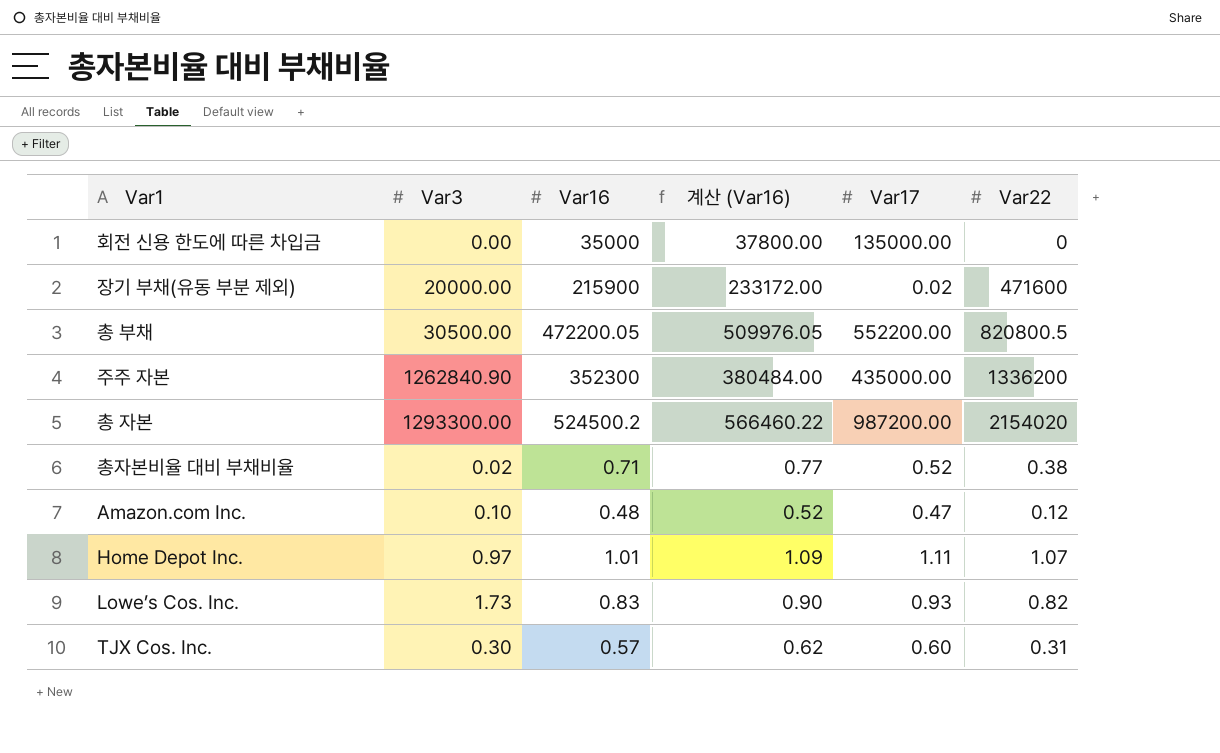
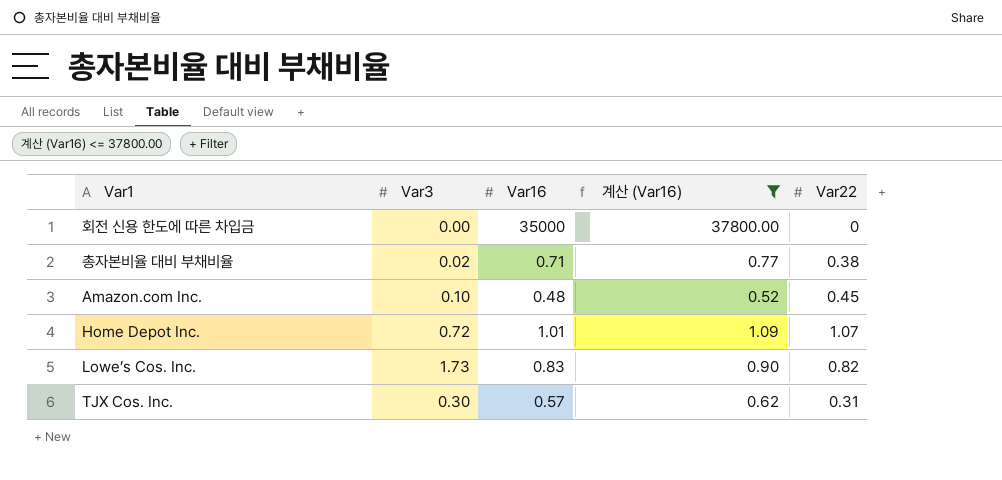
filter: none -> 계산 (Var16) <= 37800.00
column Var17 | position: 5 -> none
Amazon.com Inc. | Var22: 0.12 -> 0.45
Home Depot Inc. | Var3: 0.97 -> 0.72

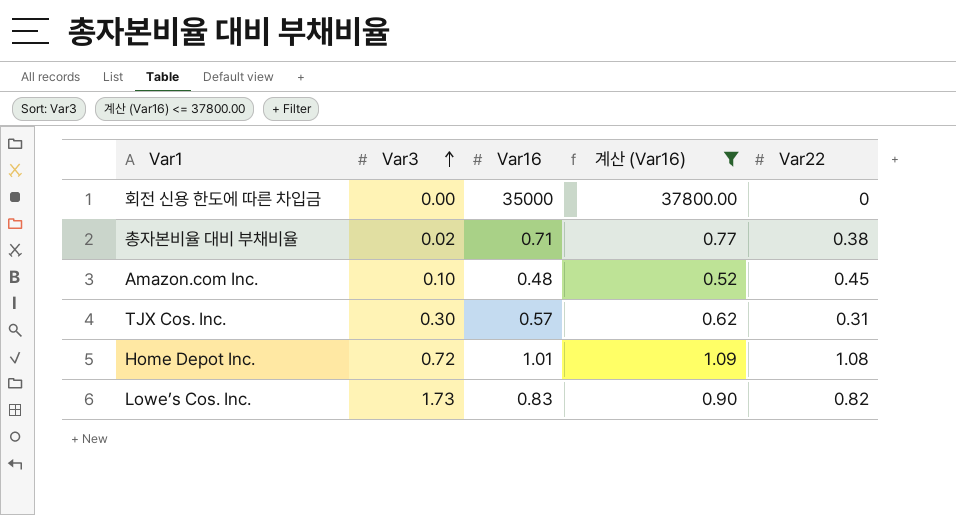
row order: none -> Var3 ascending
Home Depot Inc. | Var22: 1.07 -> 1.08

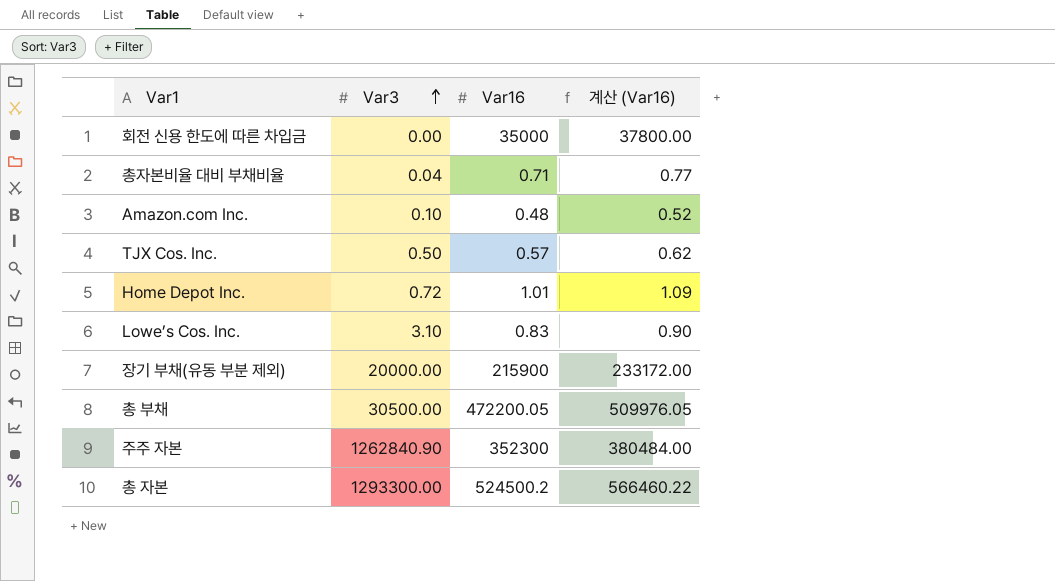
filter: 계산 (Var16) <= 37800.00 -> none
column Var22 | position: 5 -> none
총자본비율 대비 부채비율 | Var3: 0.02 -> 0.04
TJX Cos. Inc. | Var3: 0.30 -> 0.50
Lowe’s Cos. Inc. | Var3: 1.73 -> 3.10

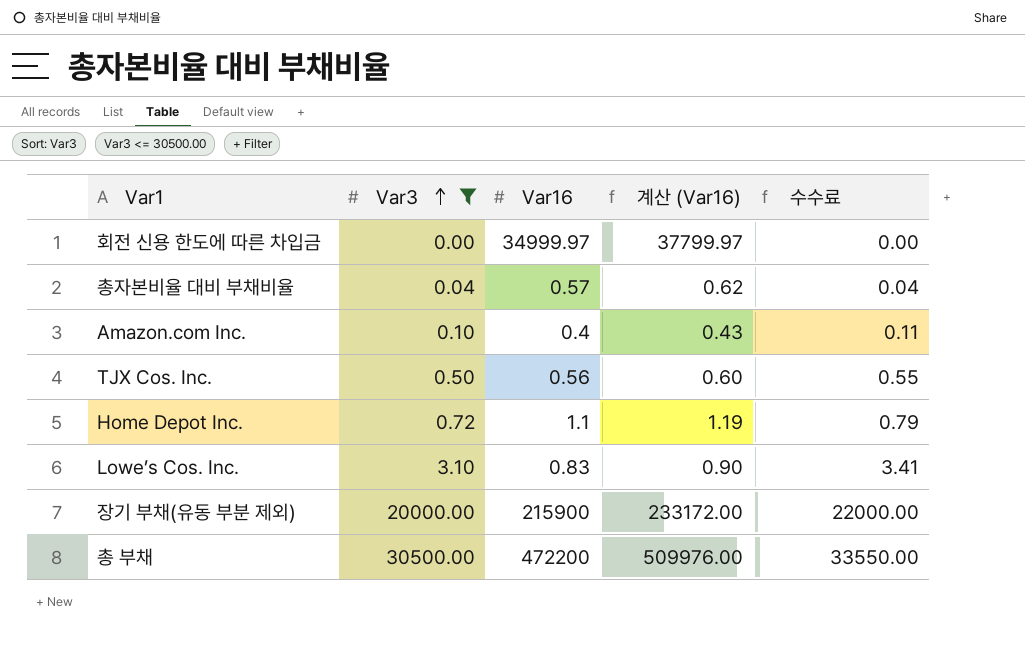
filter: none -> Var3 <= 30500.00
column 수수료 | formula: none -> [Var3] * 1.1
회전 신용 한도에 따른 차입금 | Var16: 35000 -> 34999.97
회전 신용 한도에 따른 차입금 | 계산 (Var16): 37800.00 -> 37799.97
총자본비율 대비 부채비율 | Var16: 0.71 -> 0.57
총자본비율 대비 부채비율 | 계산 (Var16): 0.77 -> 0.62
Amazon.com Inc. | Var16: 0.48 -> 0.4
Amazon.com Inc. | 계산 (Var16): 0.52 -> 0.43
TJX Cos. Inc. | Var16: 0.57 -> 0.56
TJX Cos. Inc. | 계산 (Var16): 0.62 -> 0.60
Home Depot Inc. | Var16: 1.01 -> 1.1
Home Depot Inc. | 계산 (Var16): 1.09 -> 1.19
총 부채 | Var16: 472200.05 -> 472200
총 부채 | 계산 (Var16): 509976.05 -> 509976.00

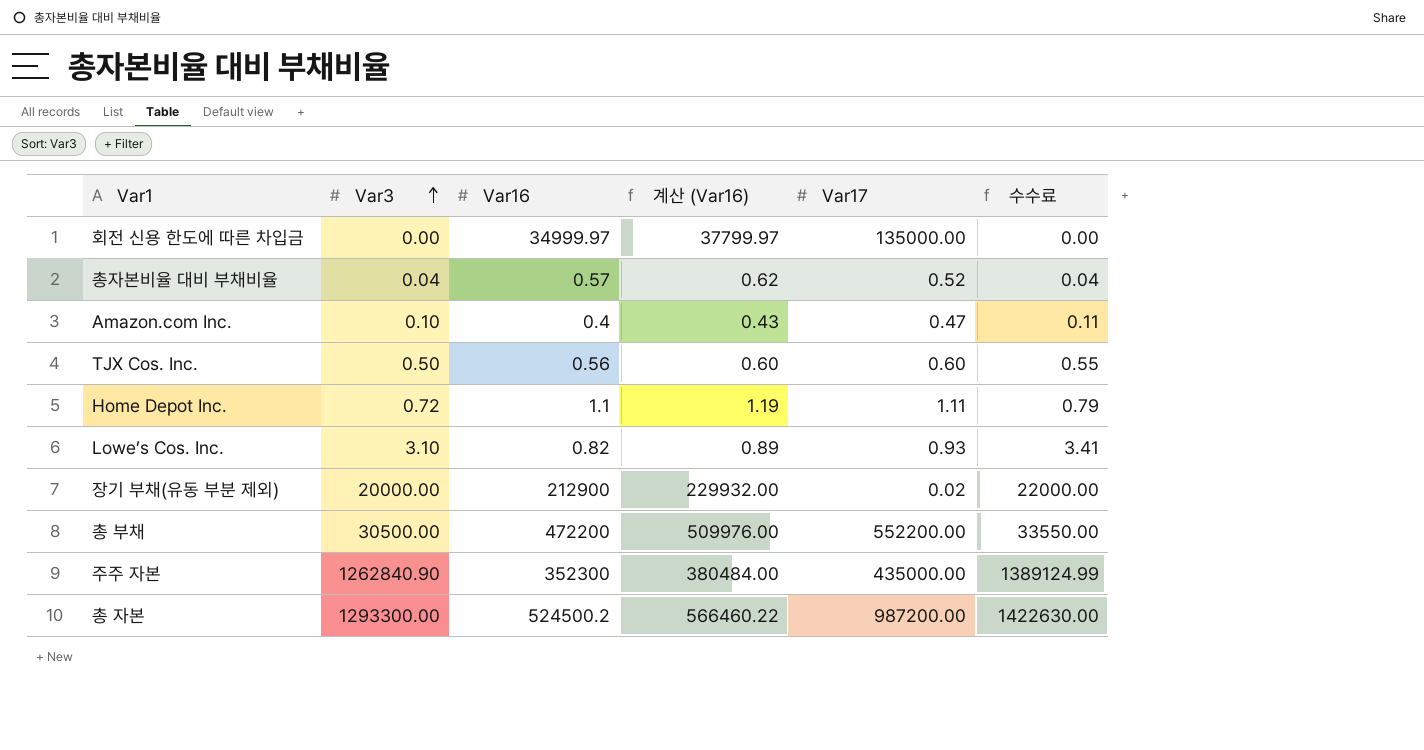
filter: Var3 <= 30500.00 -> none
column Var17 | position: none -> 5
Lowe’s Cos. Inc. | Var16: 0.83 -> 0.82
Lowe’s Cos. Inc. | 계산 (Var16): 0.90 -> 0.89
장기 부채(유동 부분 제외) | Var16: 215900 -> 212900
장기 부채(유동 부분 제외) | 계산 (Var16): 233172.00 -> 229932.00

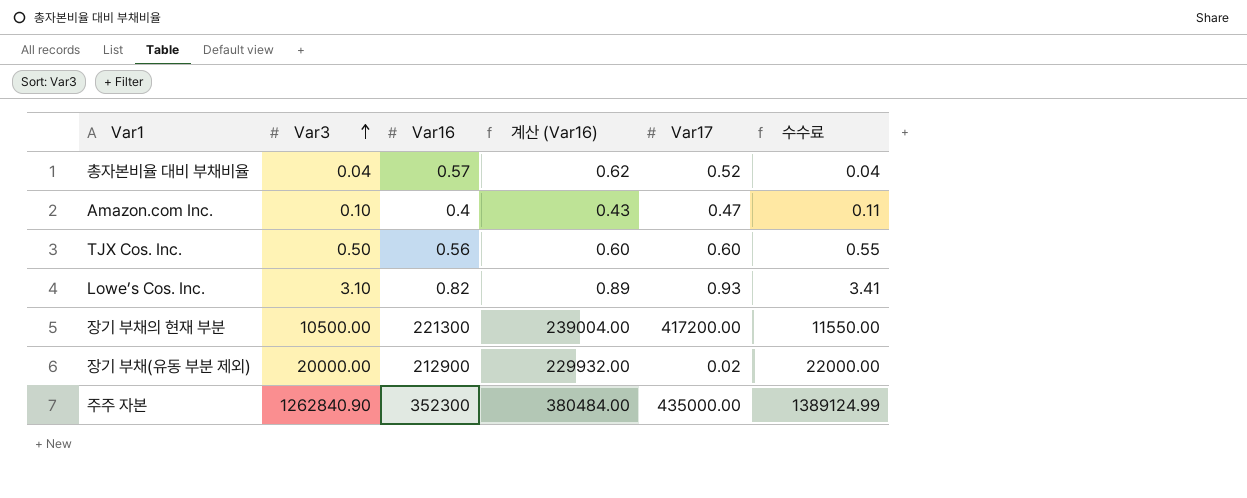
row 회전 신용 한도에 따른 차입금: 0.00 | 34999.97 | 37799.97 | 135000.00 | 0.00 -> none
row Home Depot Inc.: 0.72 | 1.1 | 1.19 | 1.11 | 0.79 -> none
row 총 부채: 30500.00 | 472200 | 509976.00 | 552200.00 | 33550.00 -> none
row 총 자본: 1293300.00 | 524500.2 | 566460.22 | 987200.00 | 1422630.00 -> none
row 장기 부채의 현재 부분: none -> 10500.00 | 221300 | 239004.00 | 417200.00 | 11550.00

